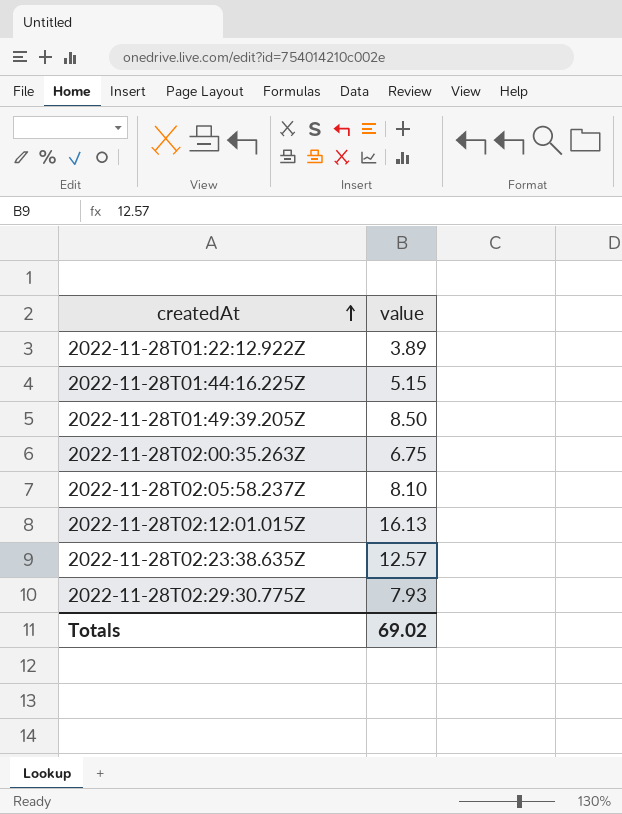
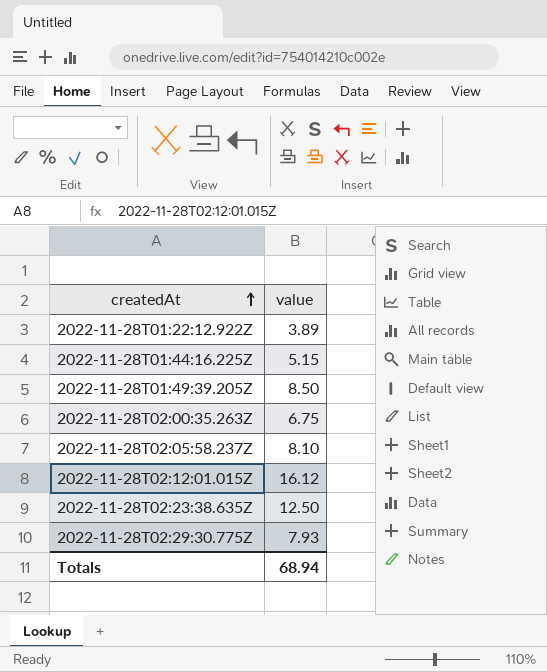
2022-11-28T02:12:01.015Z | value: 16.13 -> 16.12
2022-11-28T02:23:38.635Z | value: 12.57 -> 12.50
Totals | value: 69.02 -> 68.94

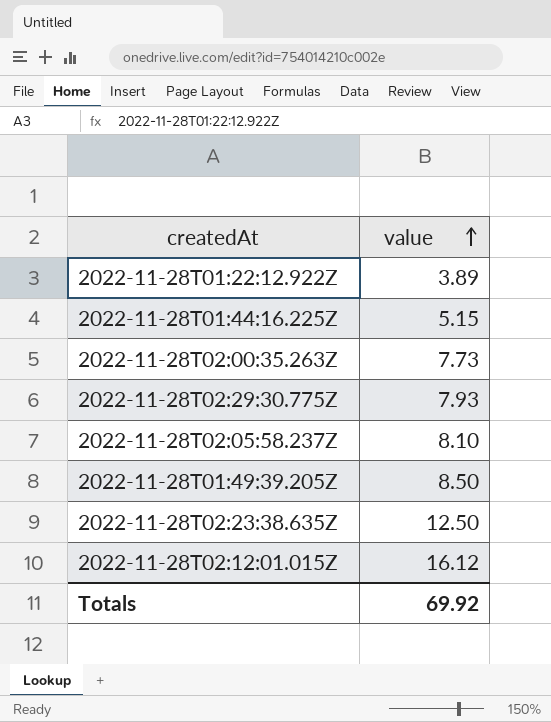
row order: createdAt ascending -> value ascending
2022-11-28T02:00:35.263Z | value: 6.75 -> 7.73
Totals | value: 68.94 -> 69.92

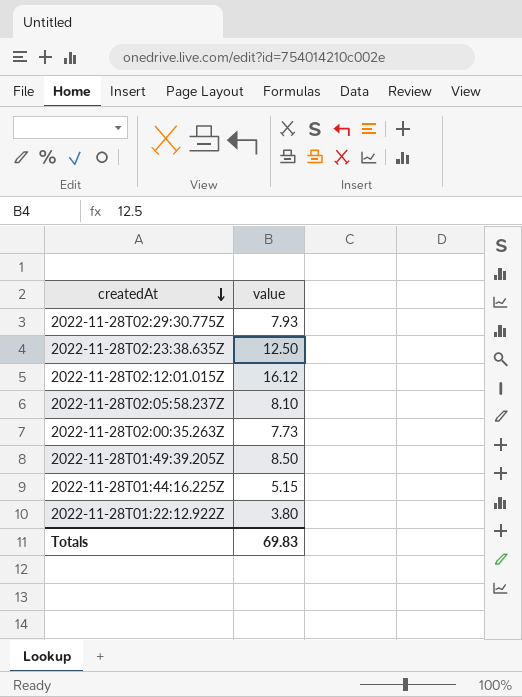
row order: value ascending -> createdAt descending
2022-11-28T01:22:12.922Z | value: 3.89 -> 3.80
Totals | value: 69.92 -> 69.83

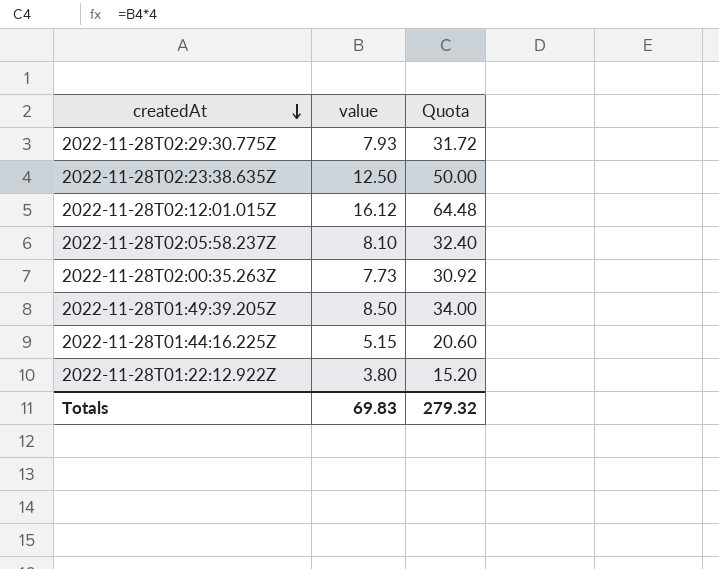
column Quota | formula: none -> [value] * 4

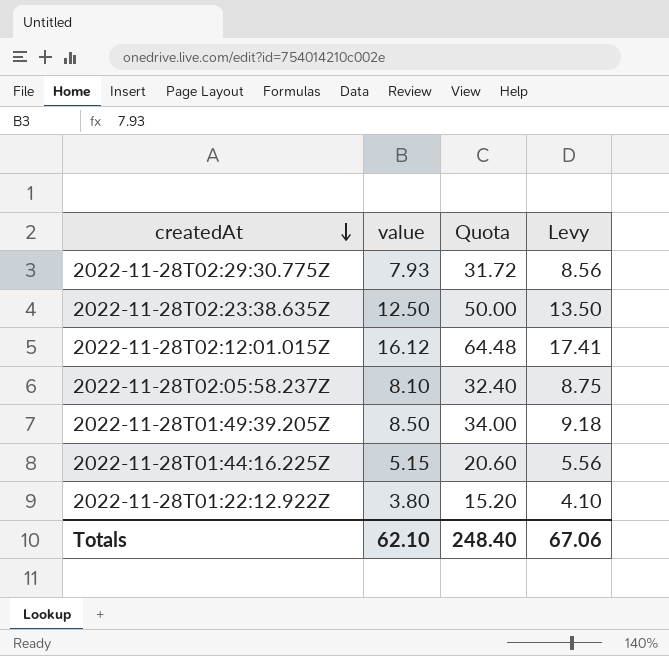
column Levy | formula: none -> [value] * 1.08
row 2022-11-28T02:00:35.263Z: 7.73 | 30.92 -> none
Totals | value: 69.83 -> 62.10
Totals | Quota: 279.32 -> 248.40

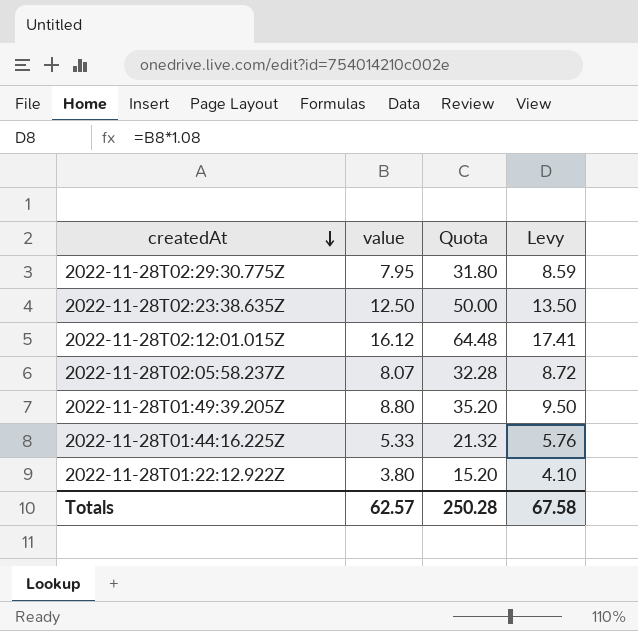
2022-11-28T02:29:30.775Z | value: 7.93 -> 7.95
2022-11-28T02:29:30.775Z | Quota: 31.72 -> 31.80
2022-11-28T02:29:30.775Z | Levy: 8.56 -> 8.59
2022-11-28T02:05:58.237Z | value: 8.10 -> 8.07
2022-11-28T02:05:58.237Z | Quota: 32.40 -> 32.28
2022-11-28T02:05:58.237Z | Levy: 8.75 -> 8.72
2022-11-28T01:49:39.205Z | value: 8.50 -> 8.80
2022-11-28T01:49:39.205Z | Quota: 34.00 -> 35.20
2022-11-28T01:49:39.205Z | Levy: 9.18 -> 9.50
2022-11-28T01:44:16.225Z | value: 5.15 -> 5.33
2022-11-28T01:44:16.225Z | Quota: 20.60 -> 21.32
2022-11-28T01:44:16.225Z | Levy: 5.56 -> 5.76
Totals | value: 62.10 -> 62.57
Totals | Quota: 248.40 -> 250.28
Totals | Levy: 67.06 -> 67.58

